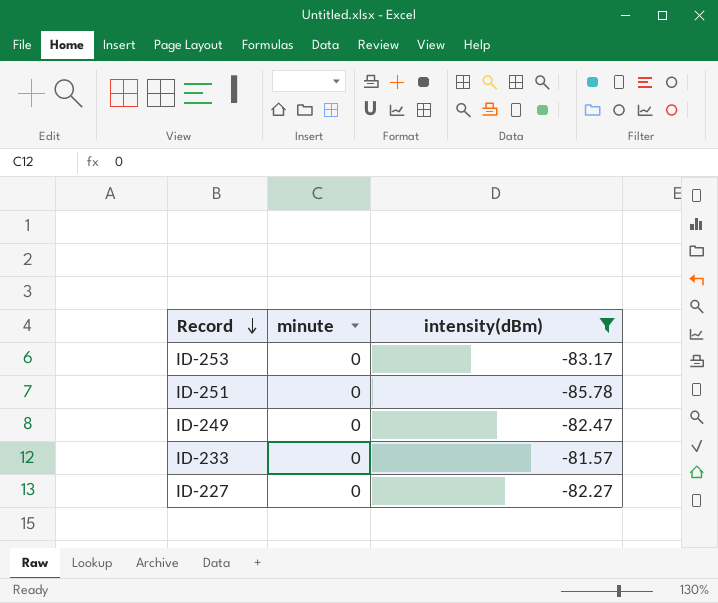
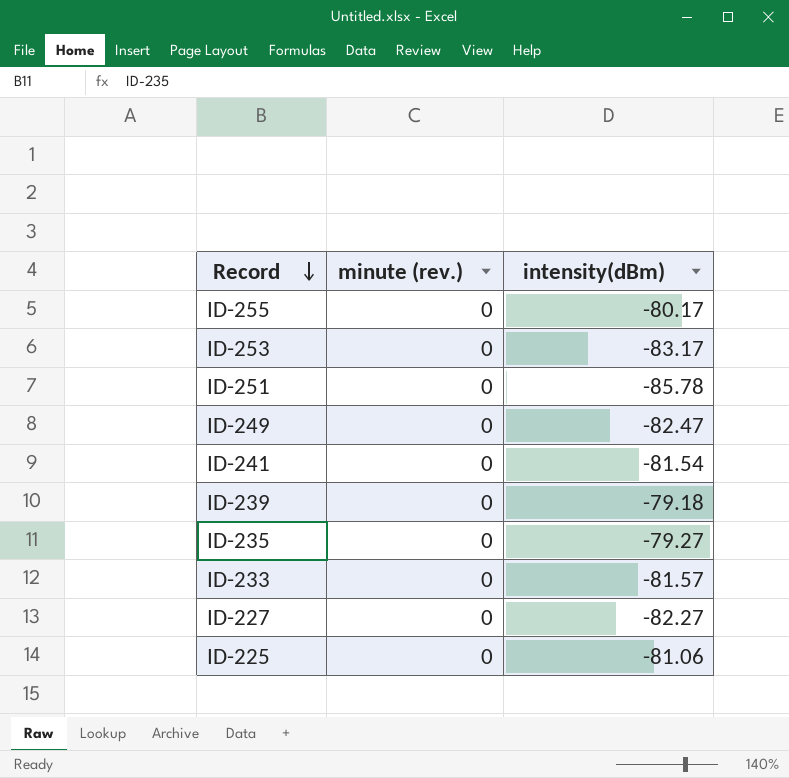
filter: intensity(dBm) <= -81.57 -> none
column name: minute -> minute (rev.)

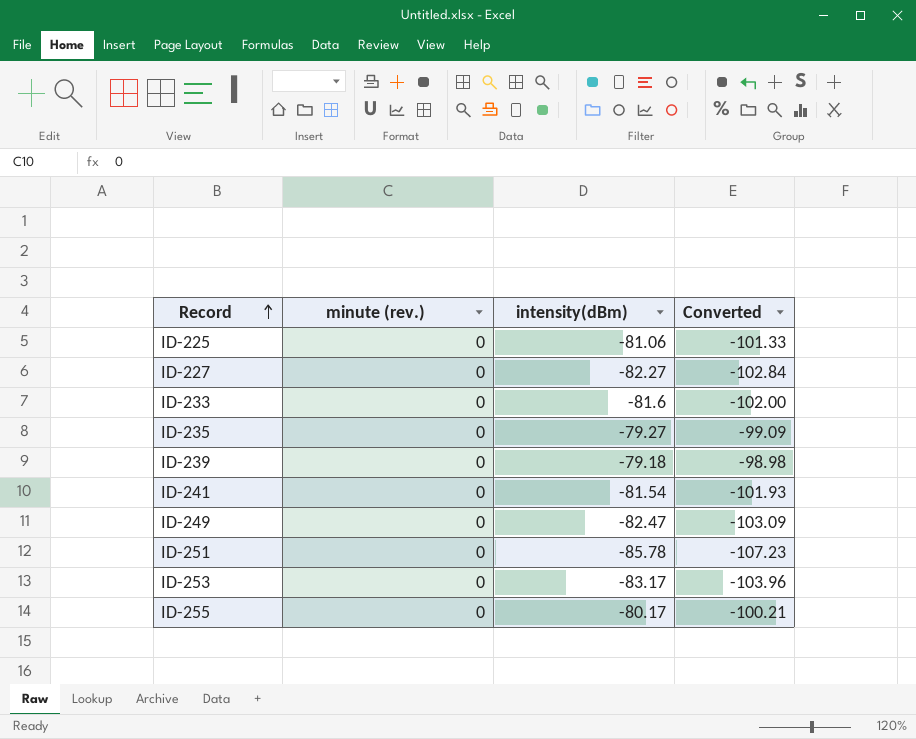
row order: Record descending -> Record ascending
column Converted | formula: none -> [intensity(dBm)] * 1.25
ID-233 | intensity(dBm): -81.57 -> -81.6

